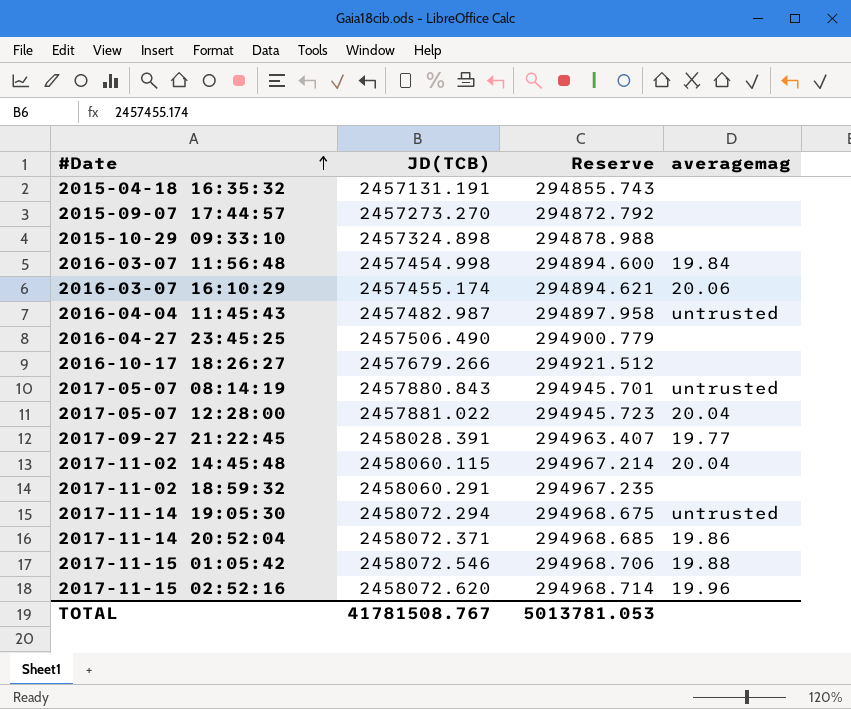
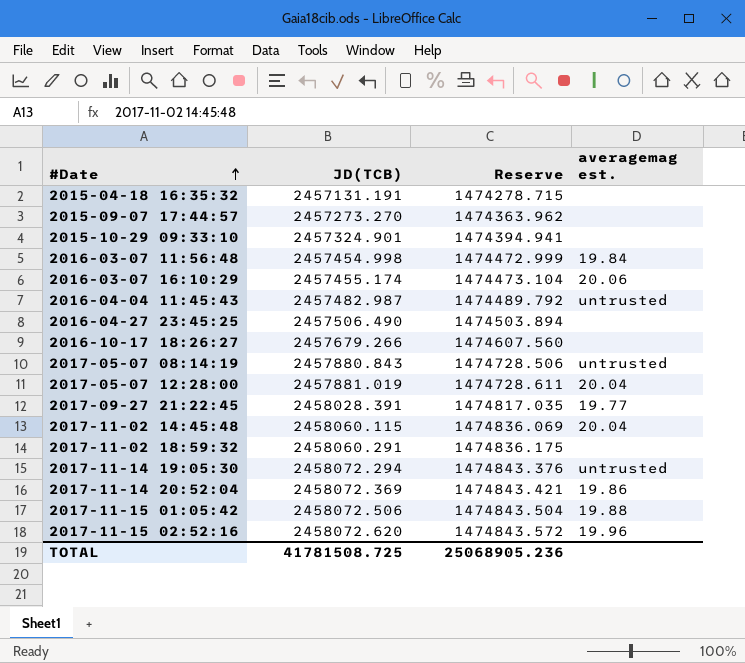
column Reserve | formula: [JD(TCB)] * 0.12 -> [JD(TCB)] * 0.6
column name: averagemag -> averagemag est.
2015-10-29 09:33:10 | JD(TCB): 2457324.898 -> 2457324.901
2017-05-07 12:28:00 | JD(TCB): 2457881.022 -> 2457881.019
2017-11-14 20:52:04 | JD(TCB): 2458072.371 -> 2458072.369
2017-11-15 01:05:42 | JD(TCB): 2458072.546 -> 2458072.506
TOTAL | JD(TCB): 41781508.767 -> 41781508.725
TOTAL | Reserve: 5013781.053 -> 25068905.236

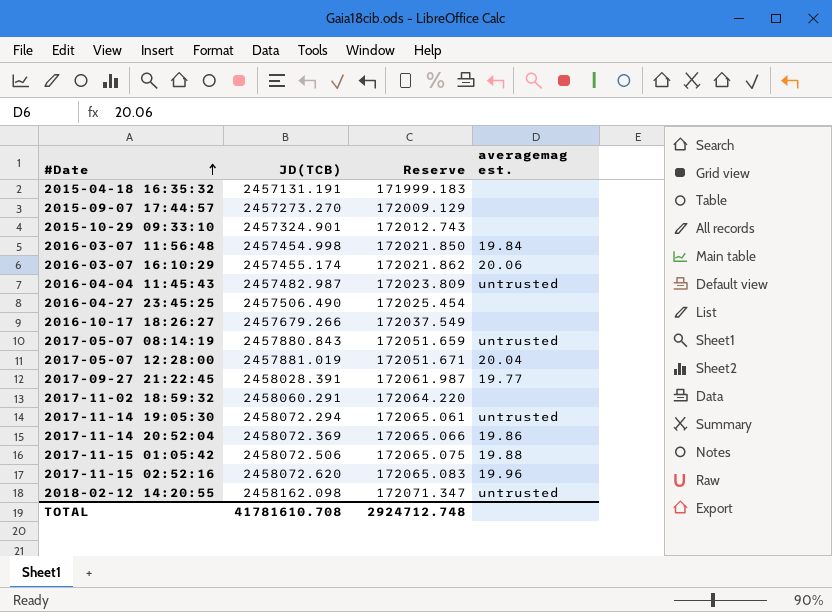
column Reserve | formula: [JD(TCB)] * 0.6 -> [JD(TCB)] * 0.07
row 2017-11-02 14:45:48: 2458060.115 | 1474836.069 | 20.04 -> none
row 2018-02-12 14:20:55: none -> 2458162.098 | 172071.347 | untrusted
TOTAL | JD(TCB): 41781508.725 -> 41781610.708
TOTAL | Reserve: 25068905.236 -> 2924712.748

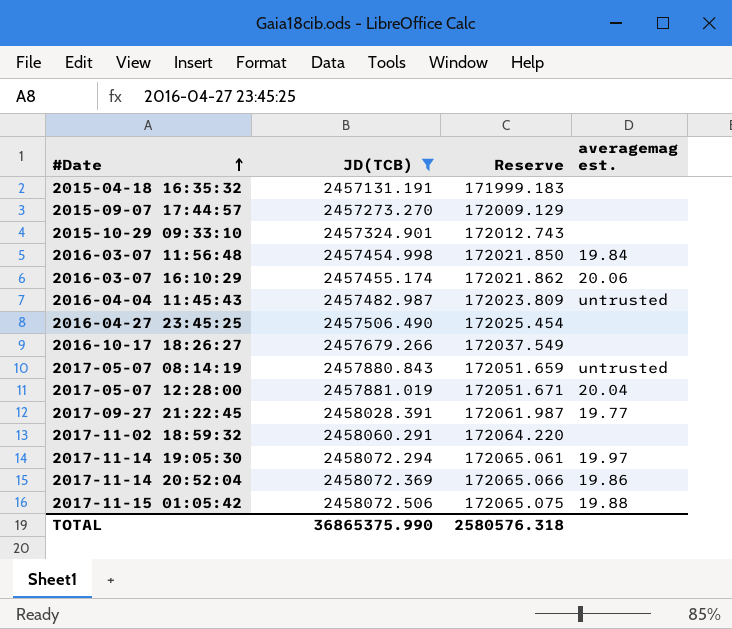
filter: none -> JD(TCB) <= 2458072.506
2017-11-14 19:05:30 | averagemag est.: untrusted -> 19.97
TOTAL | JD(TCB): 41781610.708 -> 36865375.990
TOTAL | Reserve: 2924712.748 -> 2580576.318

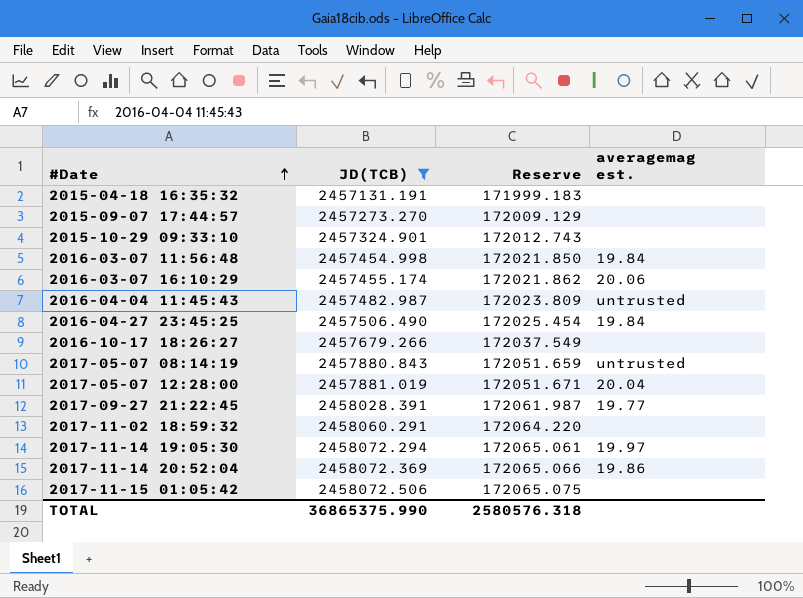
2016-04-27 23:45:25 | averagemag est.: none -> 19.84
2017-11-15 01:05:42 | averagemag est.: 19.88 -> none

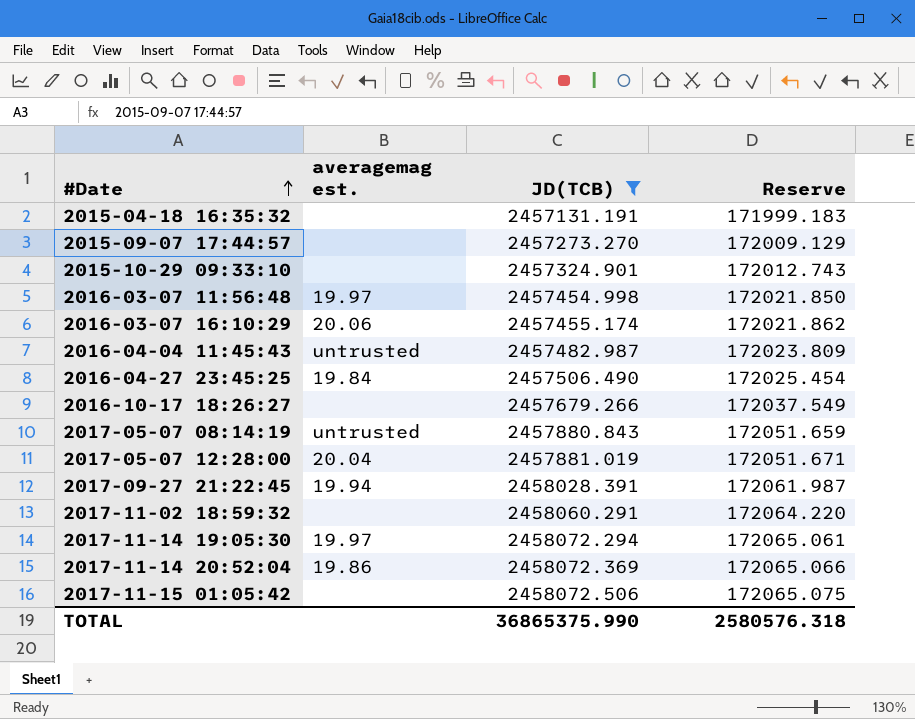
column averagemag est. | position: 4 -> 2
2016-03-07 11:56:48 | averagemag est.: 19.84 -> 19.97
2017-09-27 21:22:45 | averagemag est.: 19.77 -> 19.94

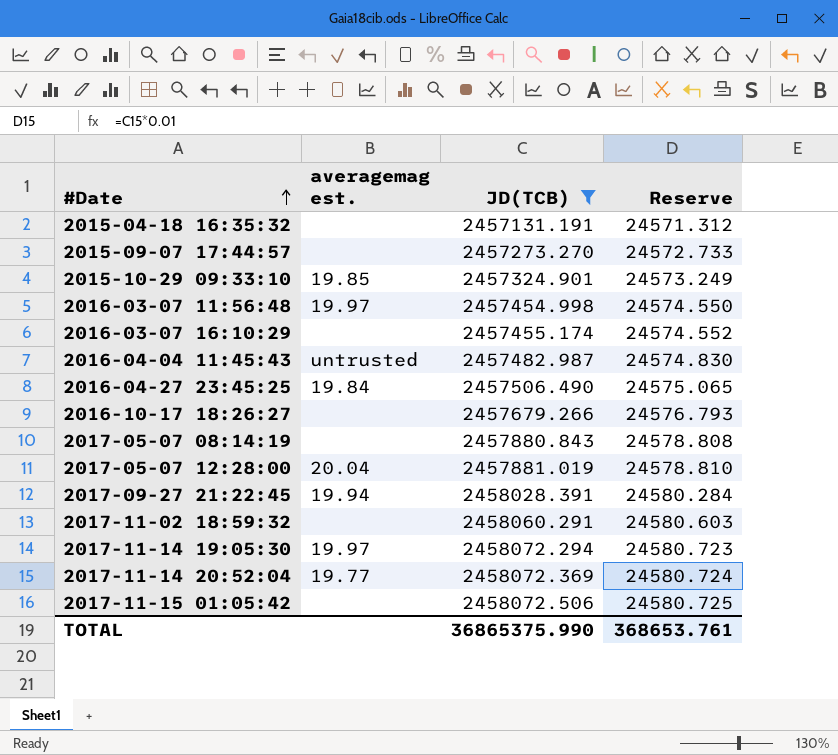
column Reserve | formula: [JD(TCB)] * 0.07 -> [JD(TCB)] * 0.01
2015-10-29 09:33:10 | averagemag est.: none -> 19.85
2016-03-07 16:10:29 | averagemag est.: 20.06 -> none
2017-05-07 08:14:19 | averagemag est.: untrusted -> none
2017-11-14 20:52:04 | averagemag est.: 19.86 -> 19.77
TOTAL | Reserve: 2580576.318 -> 368653.761

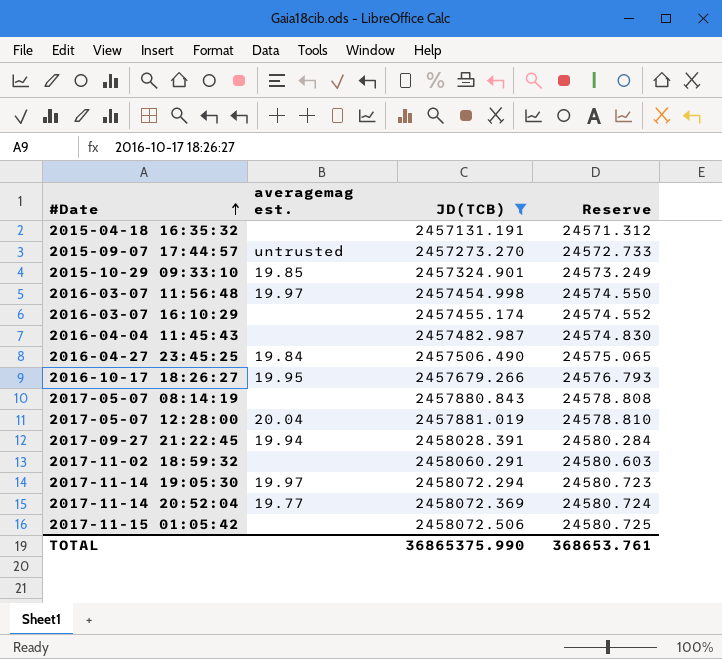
2015-09-07 17:44:57 | averagemag est.: none -> untrusted
2016-04-04 11:45:43 | averagemag est.: untrusted -> none
2016-10-17 18:26:27 | averagemag est.: none -> 19.95

